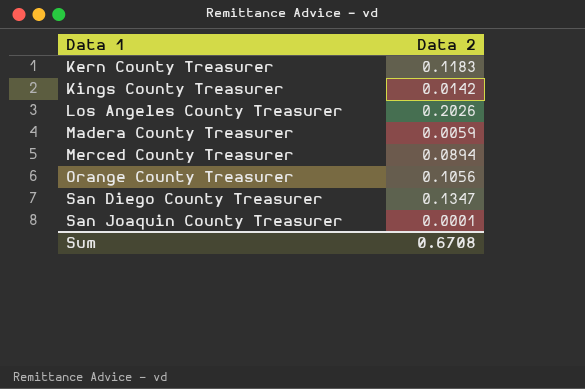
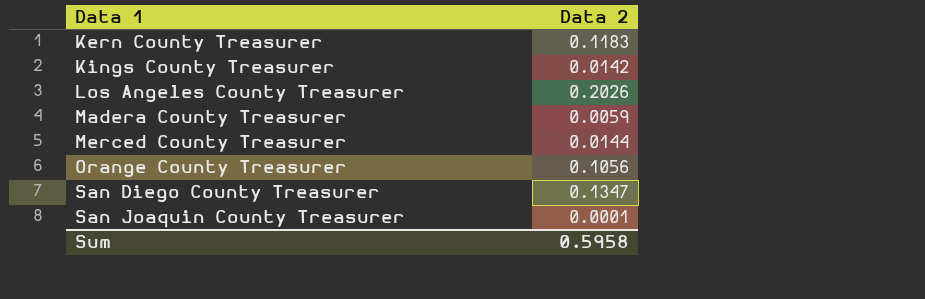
Merced County Treasurer | Data 2: 0.0894 -> 0.0144
Sum | Data 2: 0.6708 -> 0.5958

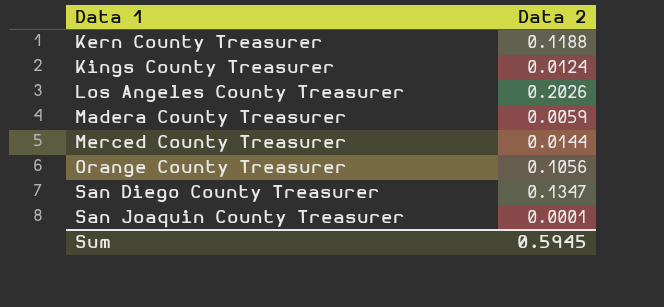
Kern County Treasurer | Data 2: 0.1183 -> 0.1188
Kings County Treasurer | Data 2: 0.0142 -> 0.0124
Sum | Data 2: 0.5958 -> 0.5945

